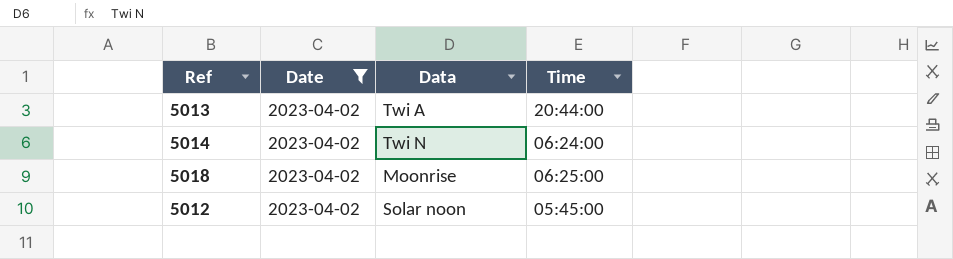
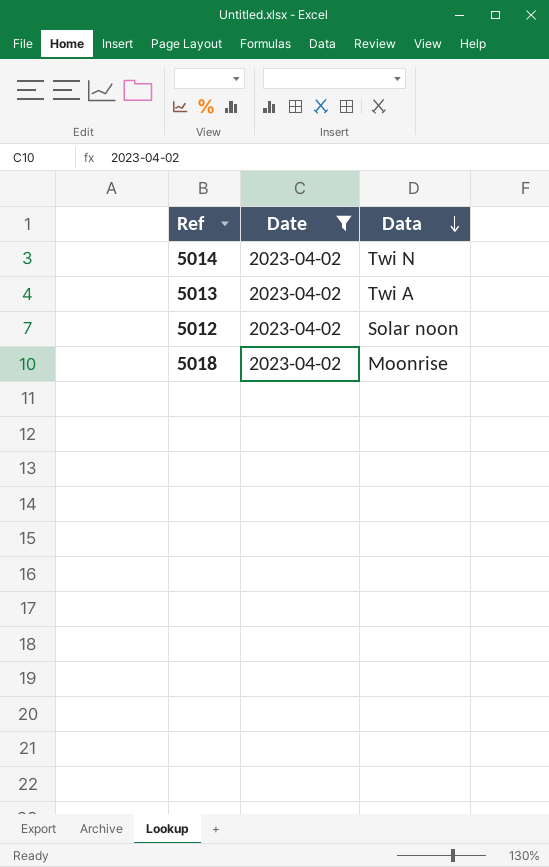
row order: none -> Data descending
column Time | position: 4 -> none

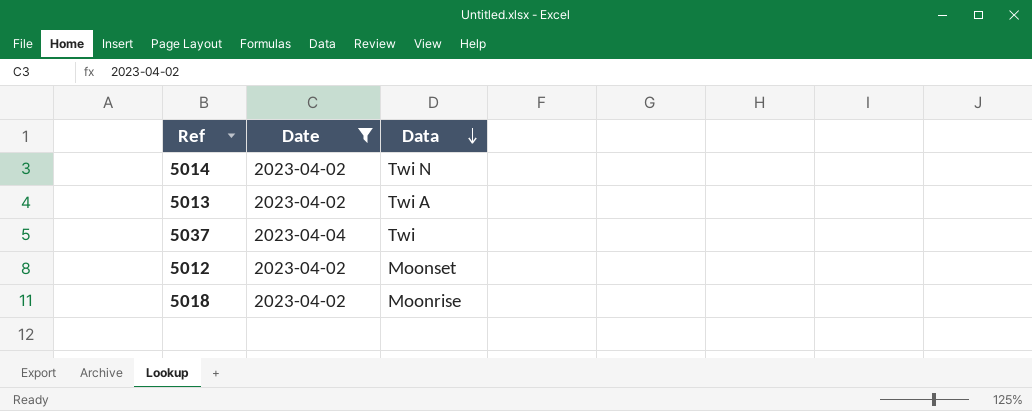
row 5037: none -> 2023-04-04 | Twi
5012 | Data: Solar noon -> Moonset

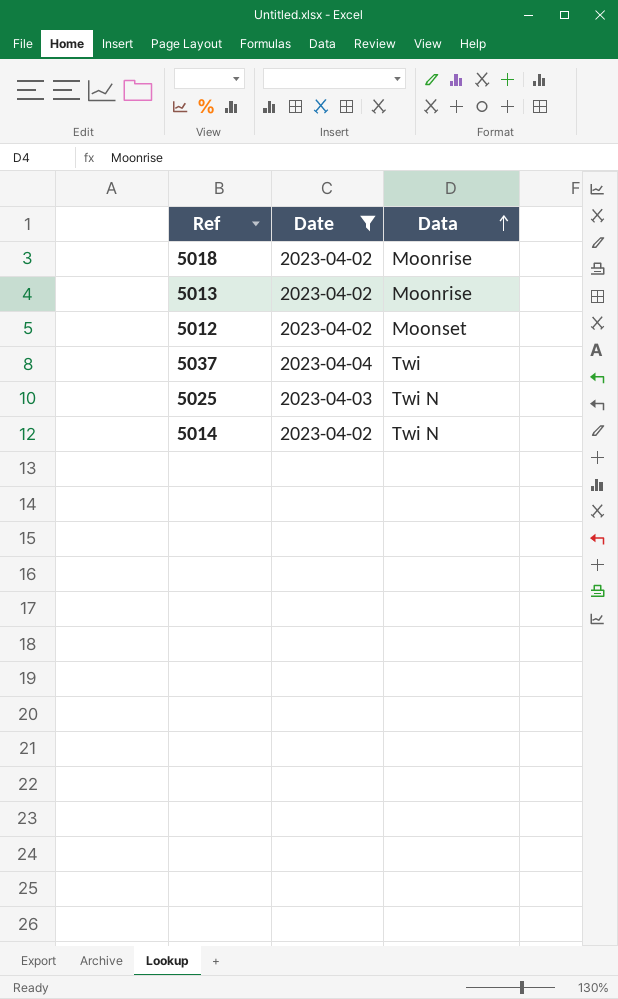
row order: Data descending -> Data ascending
5013 | Data: Twi A -> Moonrise
row 5025: none -> 2023-04-03 | Twi N

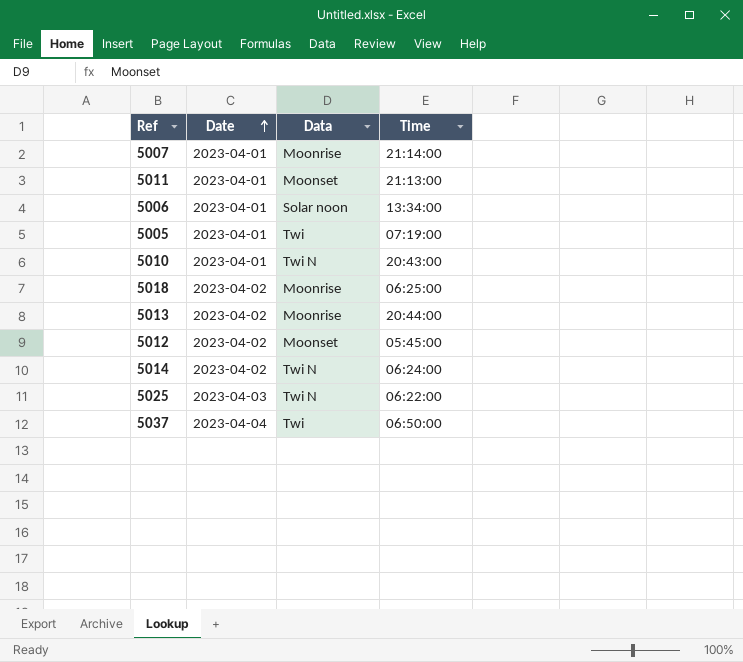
filter: Date != 2023-04-01 -> none
row order: Data ascending -> Date ascending
column Time | position: none -> 4

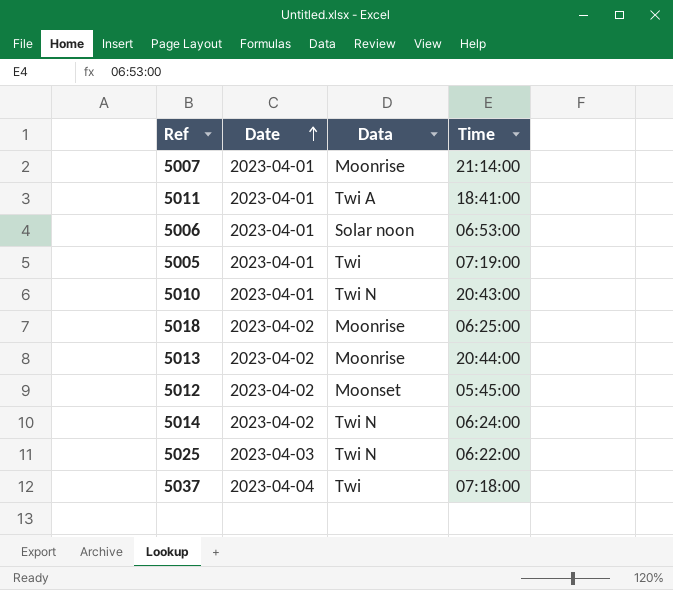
5011 | Data: Moonset -> Twi A
5011 | Time: 21:13:00 -> 18:41:00
5006 | Time: 13:34:00 -> 06:53:00
5037 | Time: 06:50:00 -> 07:18:00

